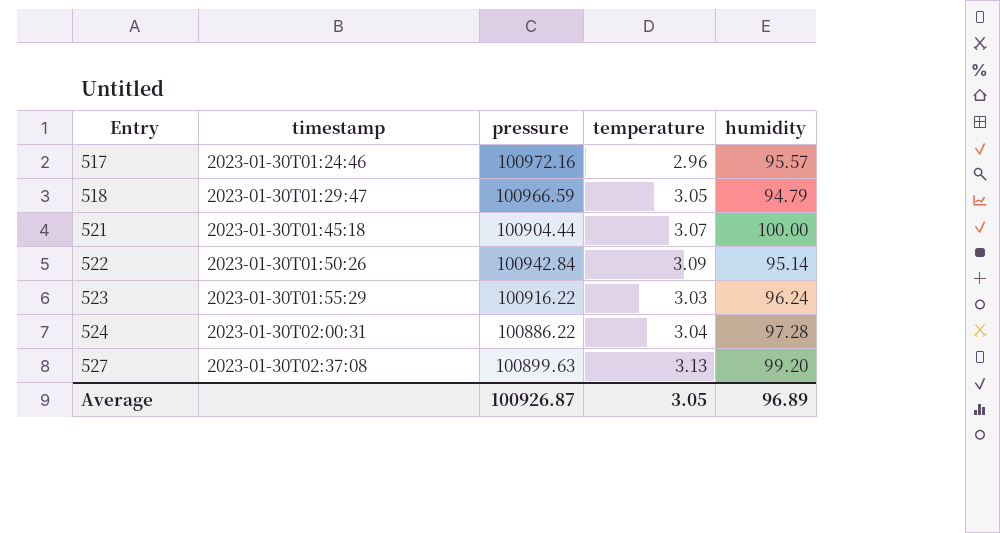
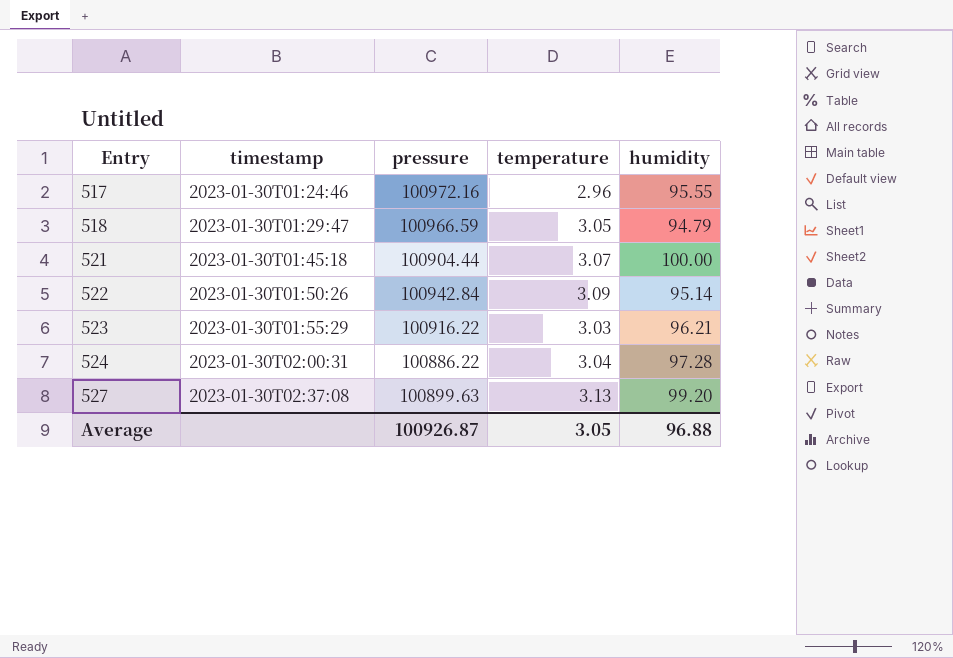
517 | humidity: 95.57 -> 95.55
523 | humidity: 96.24 -> 96.21
Average | humidity: 96.89 -> 96.88

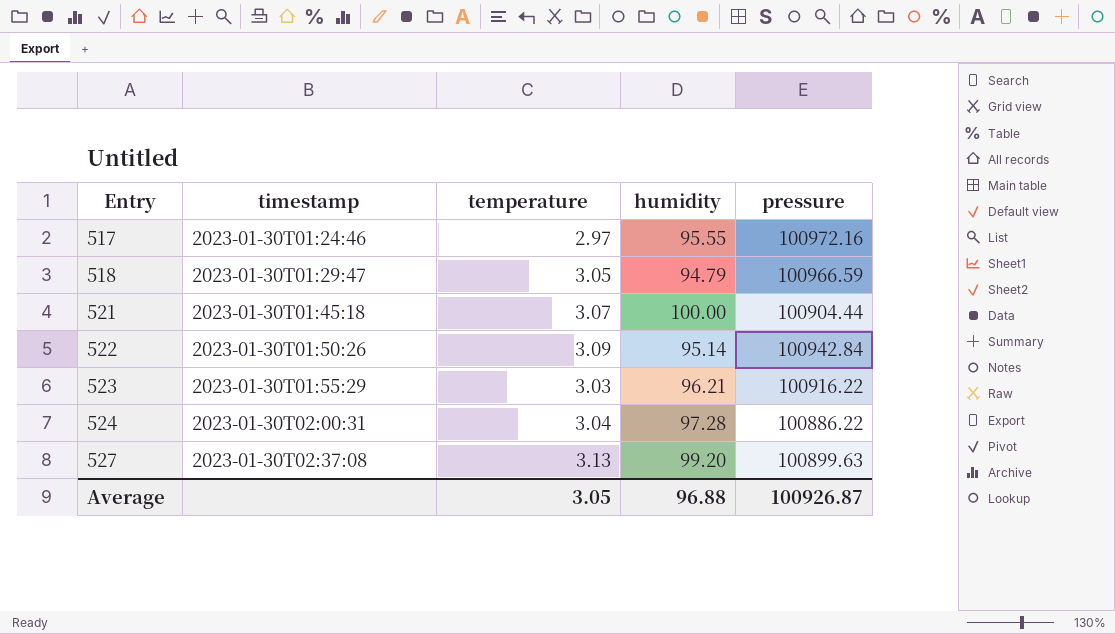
column pressure | position: 3 -> 5
517 | temperature: 2.96 -> 2.97

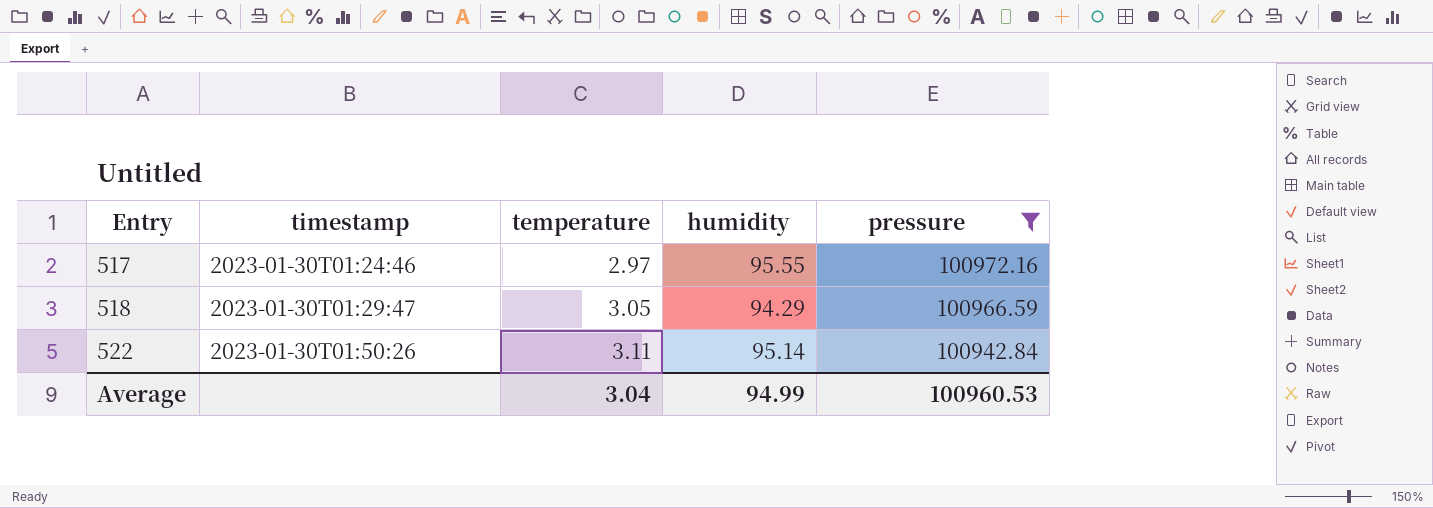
filter: none -> pressure >= 100942.84
518 | humidity: 94.79 -> 94.29
522 | temperature: 3.09 -> 3.11
Average | temperature: 3.05 -> 3.04
Average | humidity: 96.88 -> 94.99
Average | pressure: 100926.87 -> 100960.53

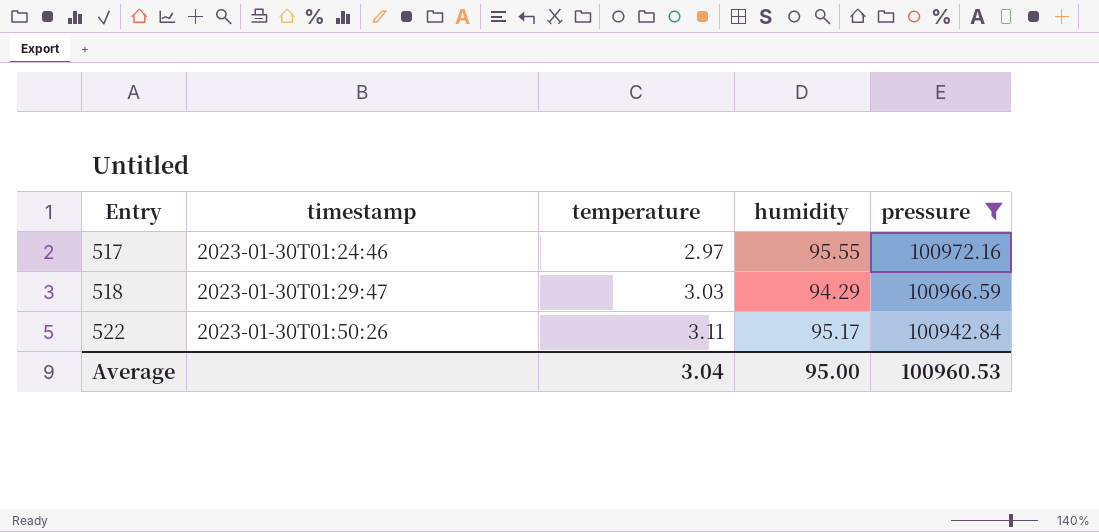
518 | temperature: 3.05 -> 3.03
522 | humidity: 95.14 -> 95.17
Average | humidity: 94.99 -> 95.00

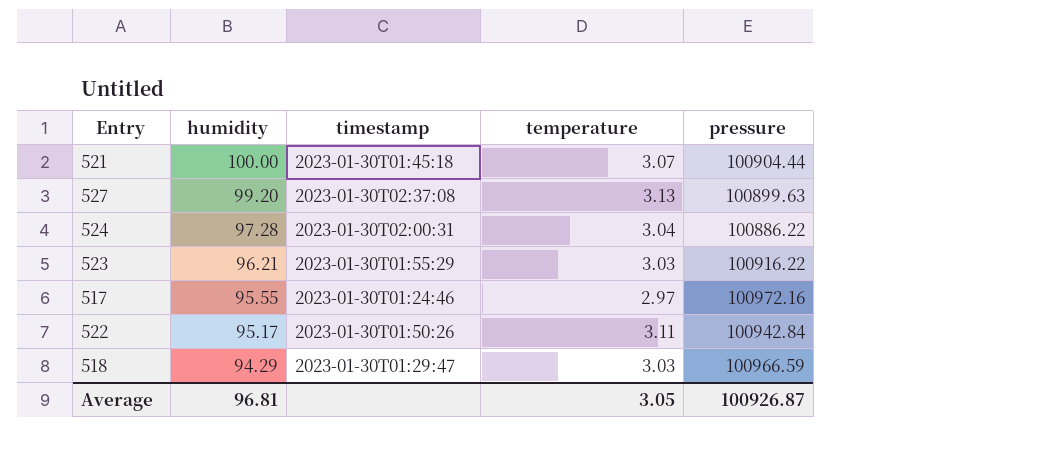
filter: pressure >= 100942.84 -> none
row order: Entry ascending -> humidity descending
column humidity | position: 4 -> 2
Average | humidity: 95.00 -> 96.81
Average | temperature: 3.04 -> 3.05
Average | pressure: 100960.53 -> 100926.87

